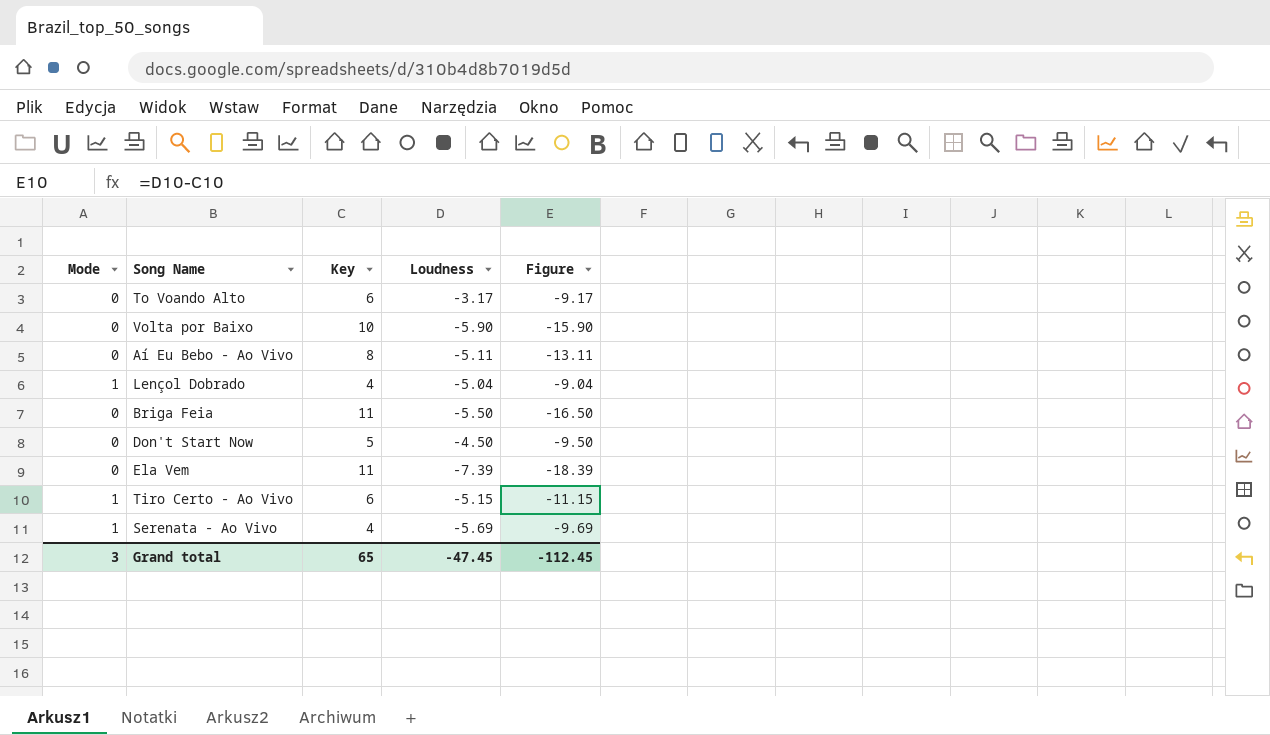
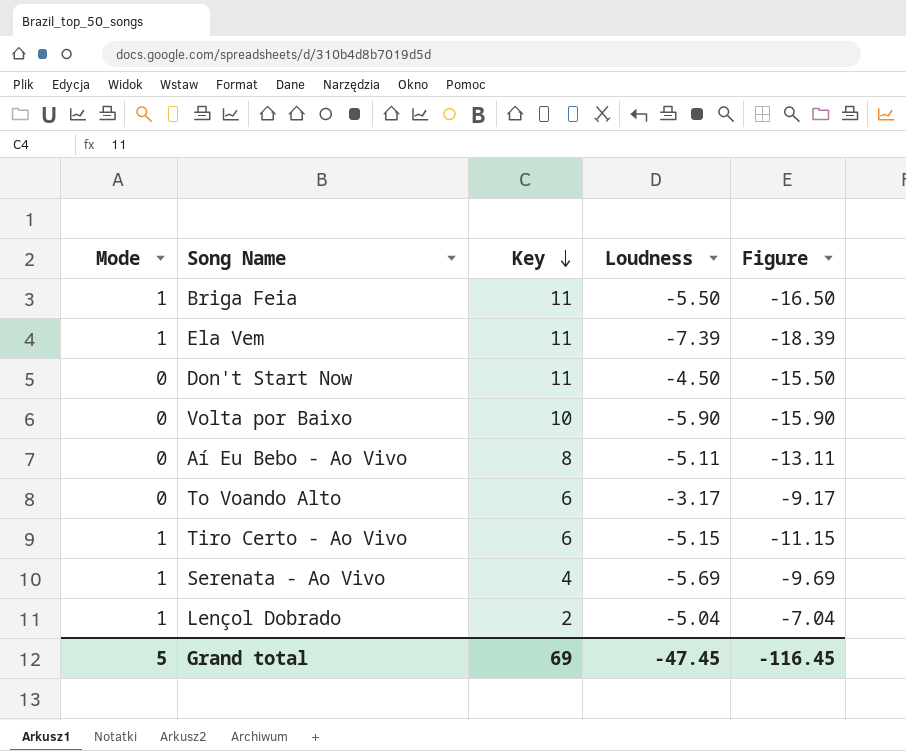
row order: none -> Key descending
Briga Feia | Mode: 0 -> 1
Ela Vem | Mode: 0 -> 1
Don't Start Now | Key: 5 -> 11
Don't Start Now | Figure: -9.50 -> -15.50
Lençol Dobrado | Key: 4 -> 2
Lençol Dobrado | Figure: -9.04 -> -7.04
Grand total | Mode: 3 -> 5
Grand total | Key: 65 -> 69
Grand total | Figure: -112.45 -> -116.45

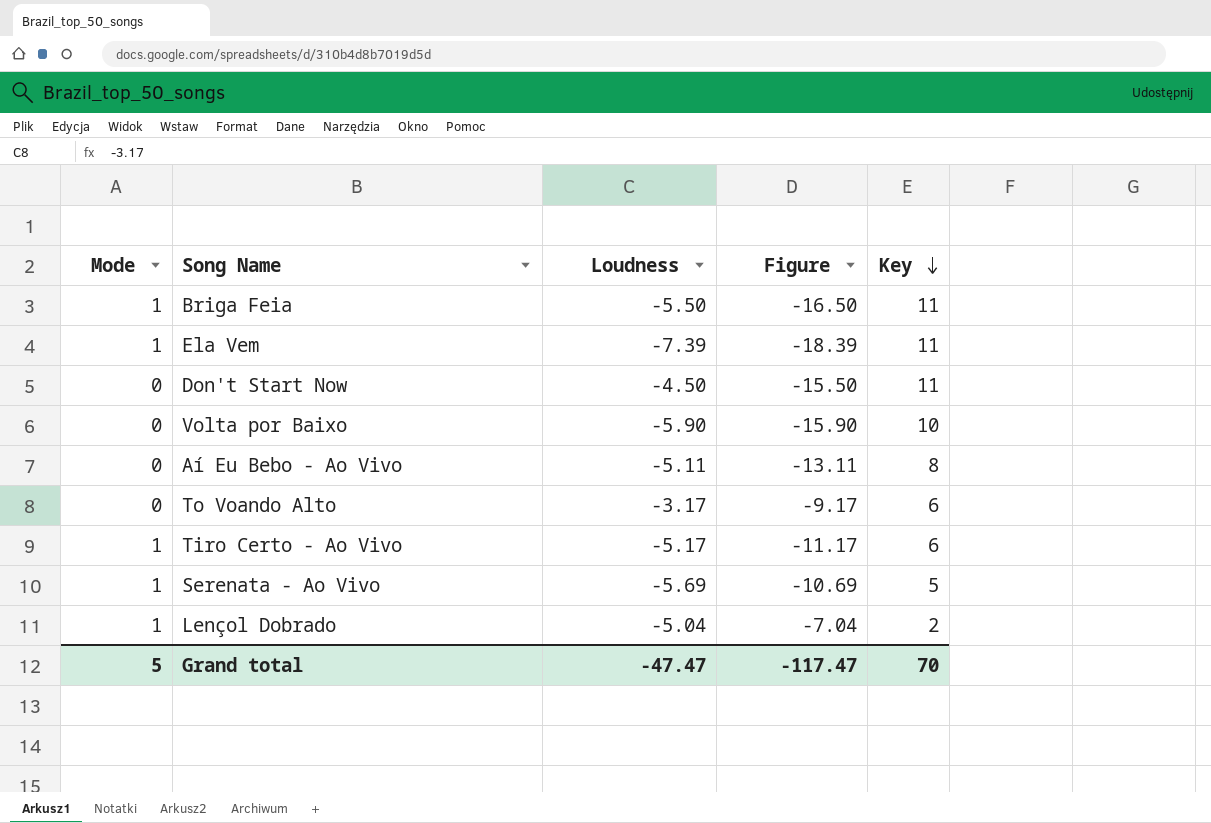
column Key | position: 3 -> 5
Tiro Certo - Ao Vivo | Loudness: -5.15 -> -5.17
Tiro Certo - Ao Vivo | Figure: -11.15 -> -11.17
Serenata - Ao Vivo | Figure: -9.69 -> -10.69
Serenata - Ao Vivo | Key: 4 -> 5
Grand total | Loudness: -47.45 -> -47.47
Grand total | Figure: -116.45 -> -117.47
Grand total | Key: 69 -> 70

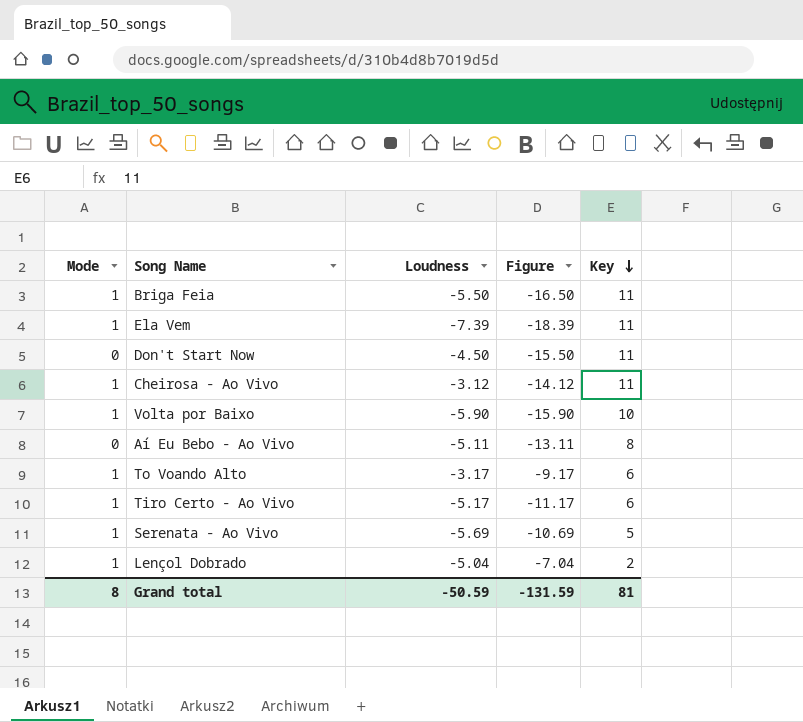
row Cheirosa - Ao Vivo: none -> 1 | -3.12 | -14.12 | 11
Volta por Baixo | Mode: 0 -> 1
To Voando Alto | Mode: 0 -> 1
Grand total | Mode: 5 -> 8
Grand total | Loudness: -47.47 -> -50.59
Grand total | Figure: -117.47 -> -131.59
Grand total | Key: 70 -> 81

